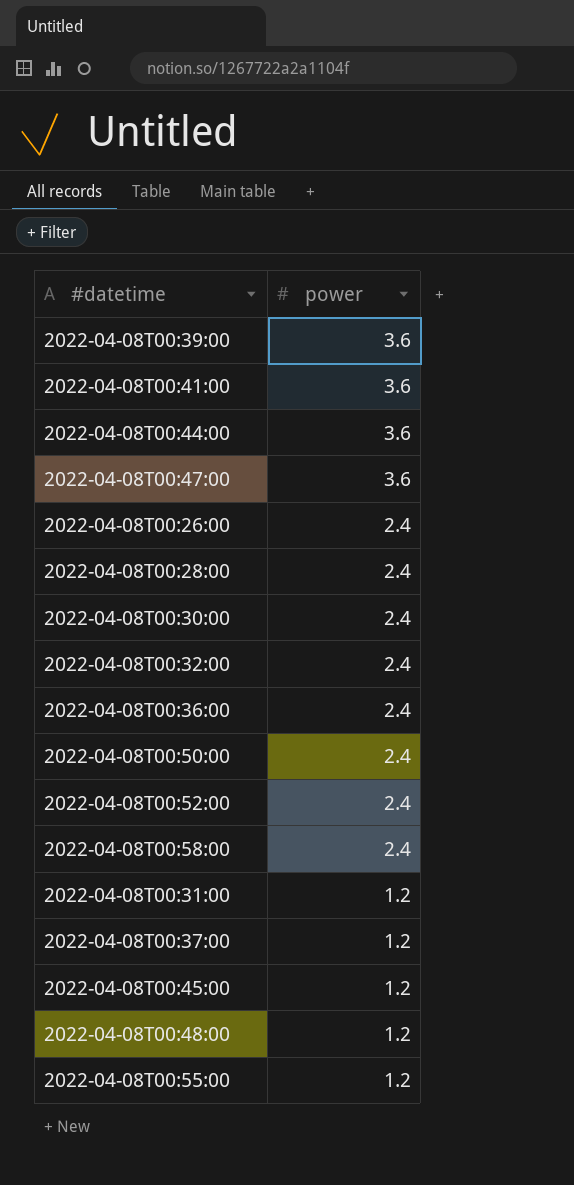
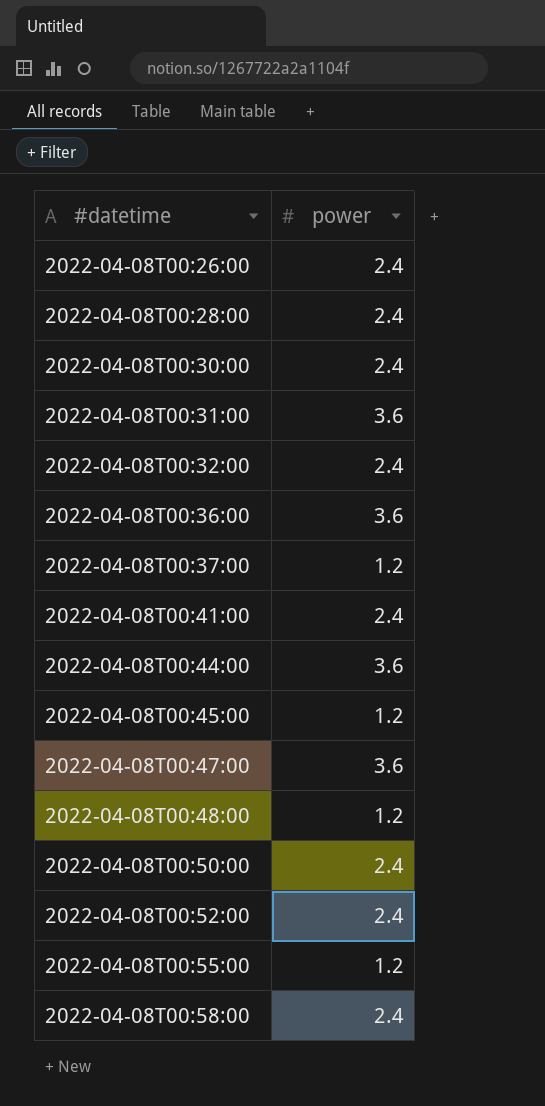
row order: power descending -> #datetime ascending
row 2022-04-08T00:39:00: 3.6 -> none
2022-04-08T00:31:00 | power: 1.2 -> 3.6
2022-04-08T00:36:00 | power: 2.4 -> 3.6
2022-04-08T00:41:00 | power: 3.6 -> 2.4

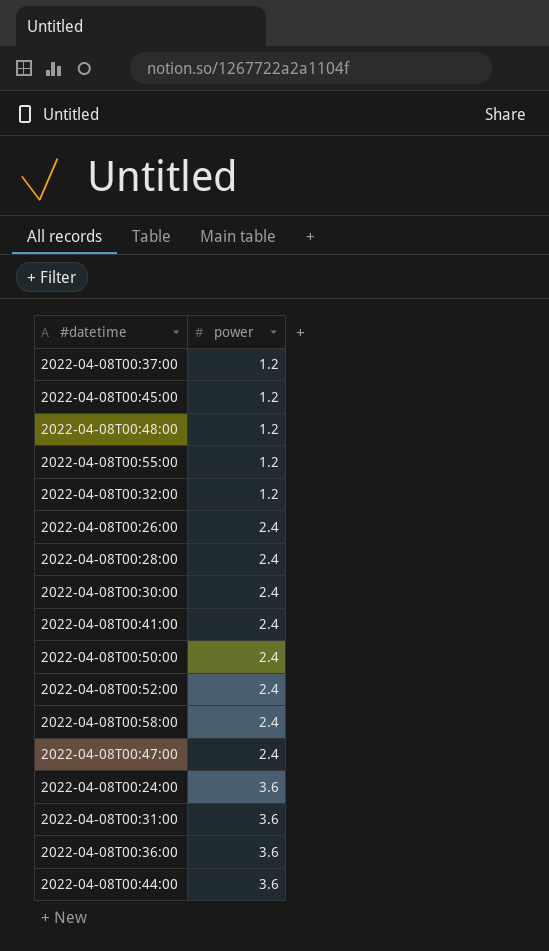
row order: #datetime ascending -> power ascending
2022-04-08T00:32:00 | power: 2.4 -> 1.2
2022-04-08T00:47:00 | power: 3.6 -> 2.4
row 2022-04-08T00:24:00: none -> 3.6

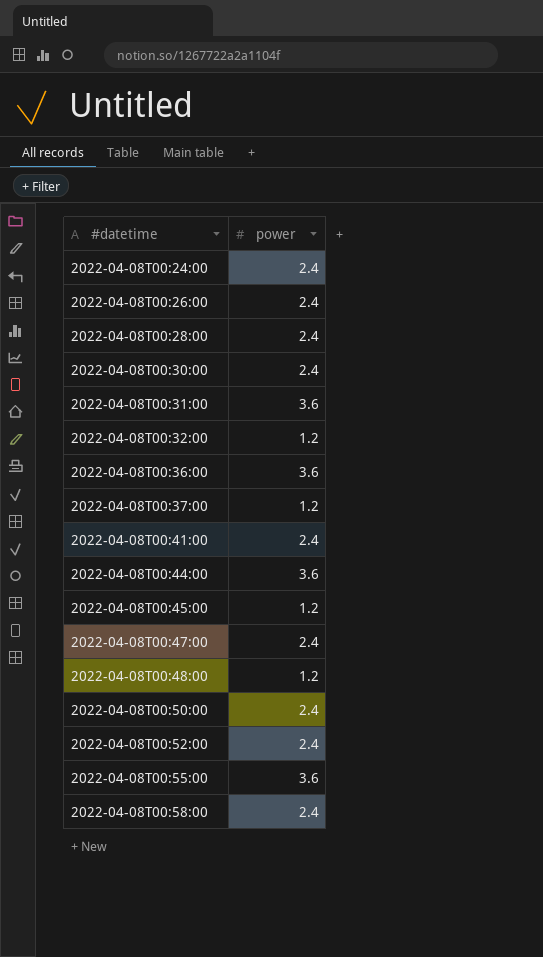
row order: power ascending -> #datetime ascending
2022-04-08T00:24:00 | power: 3.6 -> 2.4
2022-04-08T00:55:00 | power: 1.2 -> 3.6

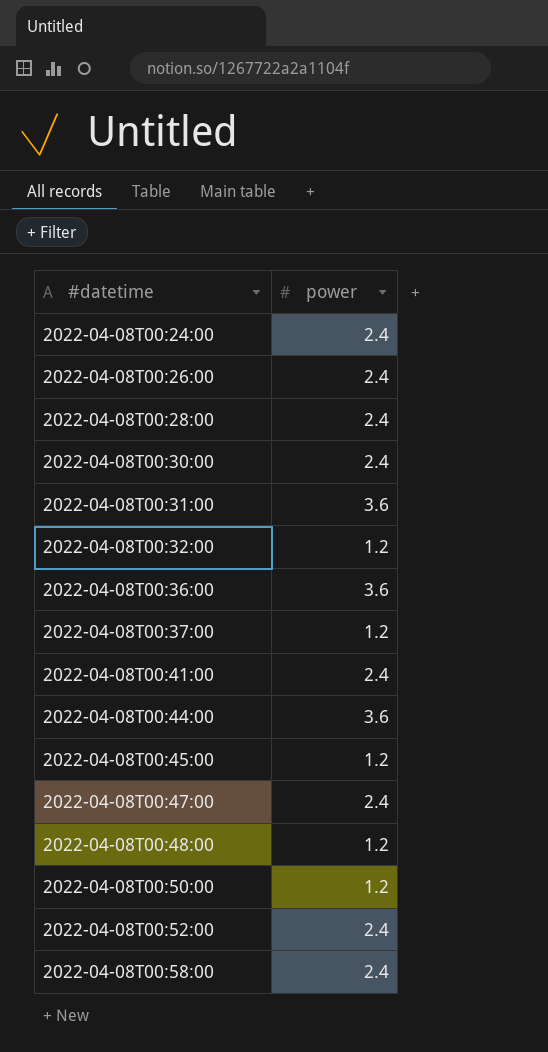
row 2022-04-08T00:55:00: 3.6 -> none
2022-04-08T00:50:00 | power: 2.4 -> 1.2

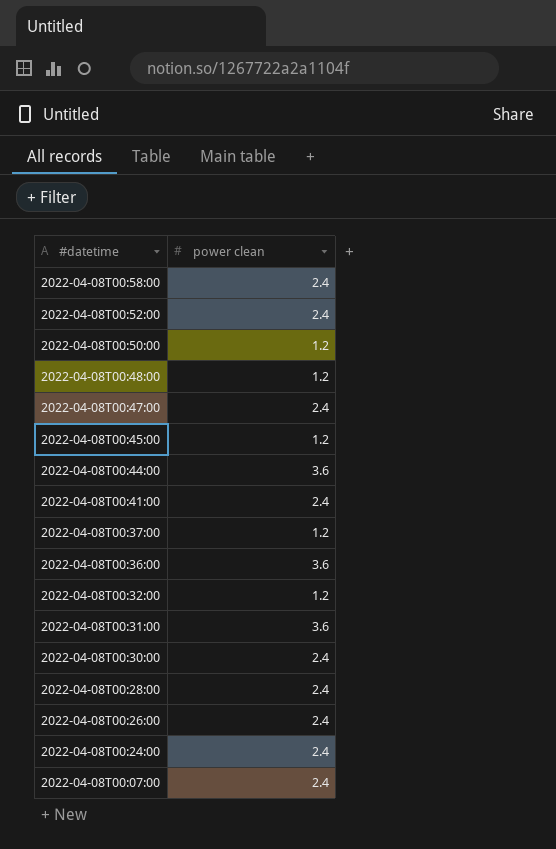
row order: #datetime ascending -> #datetime descending
column name: power -> power clean
row 2022-04-08T00:07:00: none -> 2.4

